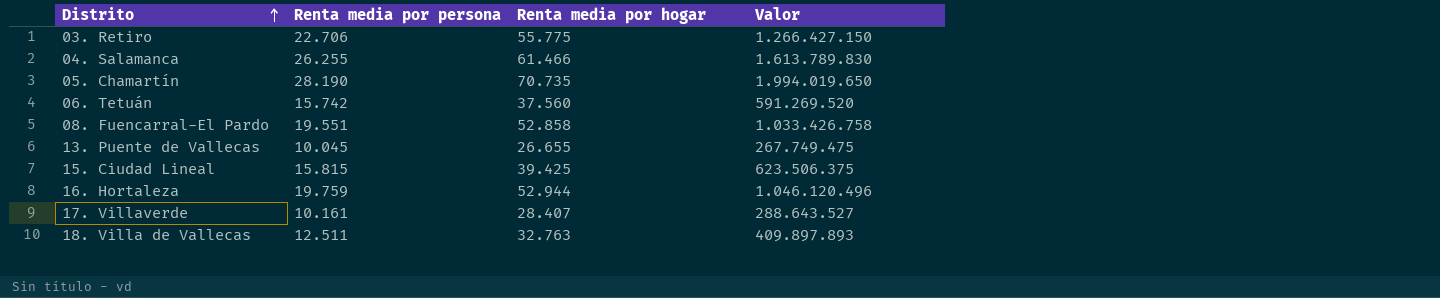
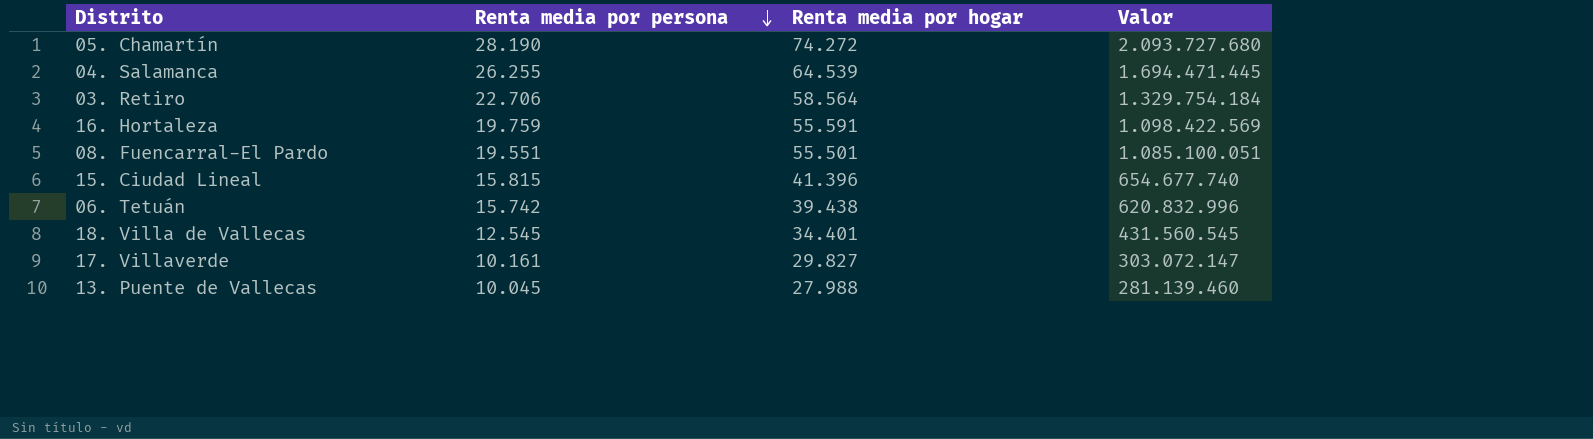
row order: Distrito ascending -> Renta media por persona descending
05. Chamartín | Renta media por hogar: 70.735 -> 74.272
05. Chamartín | Valor: 1.994.019.650 -> 2.093.727.680
04. Salamanca | Renta media por hogar: 61.466 -> 64.539
04. Salamanca | Valor: 1.613.789.830 -> 1.694.471.445
03. Retiro | Renta media por hogar: 55.775 -> 58.564
03. Retiro | Valor: 1.266.427.150 -> 1.329.754.184
16. Hortaleza | Renta media por hogar: 52.944 -> 55.591
16. Hortaleza | Valor: 1.046.120.496 -> 1.098.422.569
08. Fuencarral-El Pardo | Renta media por hogar: 52.858 -> 55.501
08. Fuencarral-El Pardo | Valor: 1.033.426.758 -> 1.085.100.051
15. Ciudad Lineal | Renta media por hogar: 39.425 -> 41.396
15. Ciudad Lineal | Valor: 623.506.375 -> 654.677.740
06. Tetuán | Renta media por hogar: 37.560 -> 39.438
06. Tetuán | Valor: 591.269.520 -> 620.832.996
18. Villa de Vallecas | Renta media por persona: 12.511 -> 12.545
18. Villa de Vallecas | Renta media por hogar: 32.763 -> 34.401
18. Villa de Vallecas | Valor: 409.897.893 -> 431.560.545
17. Villaverde | Renta media por hogar: 28.407 -> 29.827
17. Villaverde | Valor: 288.643.527 -> 303.072.147
13. Puente de Vallecas | Renta media por hogar: 26.655 -> 27.988
13. Puente de Vallecas | Valor: 267.749.475 -> 281.139.460

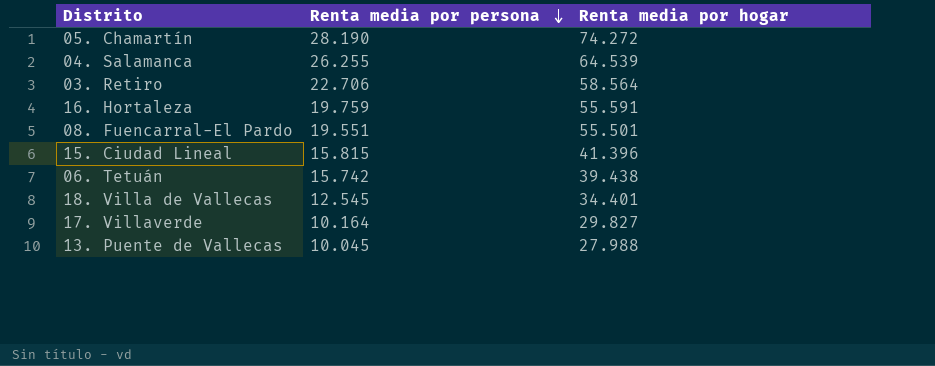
column Valor | formula: [Renta media por persona] * [Renta media por hogar] -> none
17. Villaverde | Renta media por persona: 10.161 -> 10.164

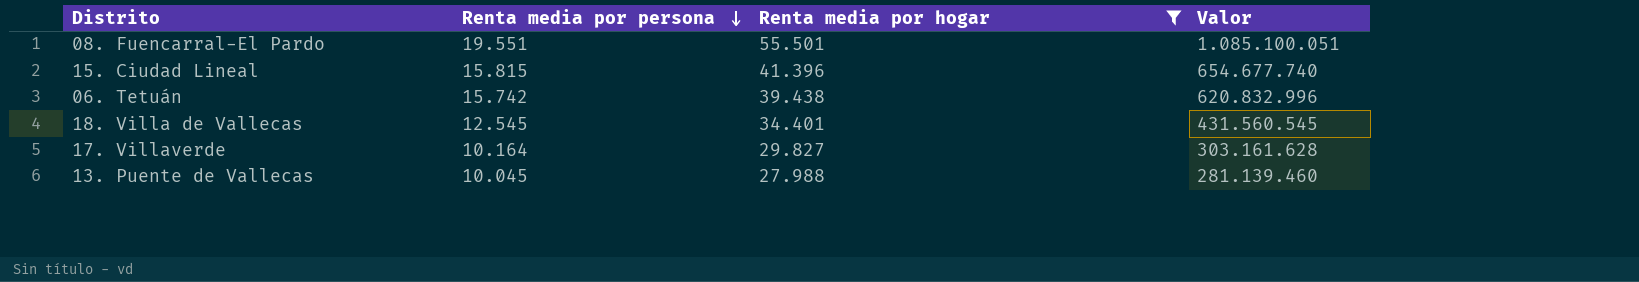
filter: none -> Renta media por hogar <= 55.501
column Valor | formula: none -> [Renta media por persona] * [Renta media por hogar]

